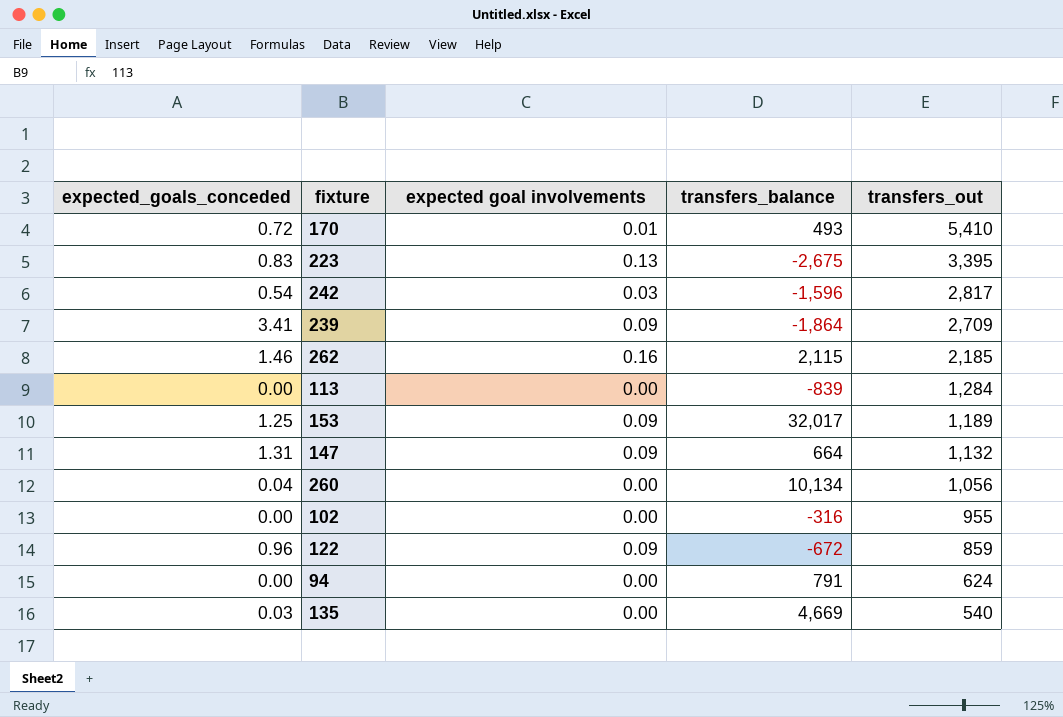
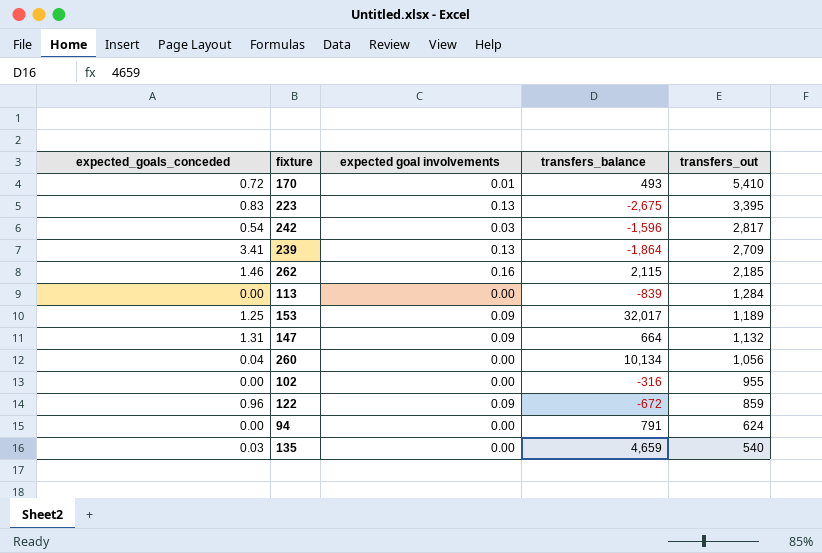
239 | expected goal involvements: 0.09 -> 0.13
135 | transfers_balance: 4,669 -> 4,659

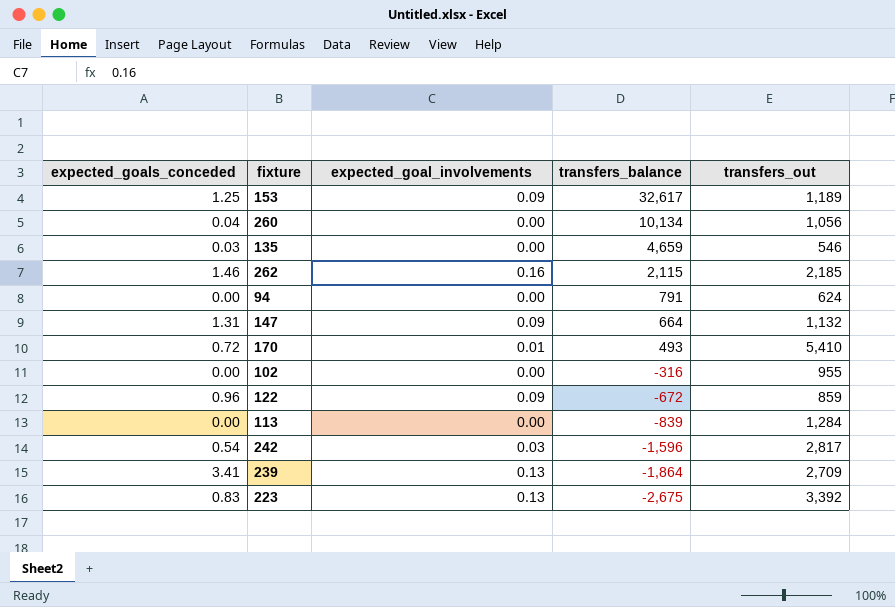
row order: transfers_out descending -> transfers_balance descending
column name: expected goal involvements -> expected_goal_involvements
153 | transfers_balance: 32,017 -> 32,617
135 | transfers_out: 540 -> 546
223 | transfers_out: 3,395 -> 3,392

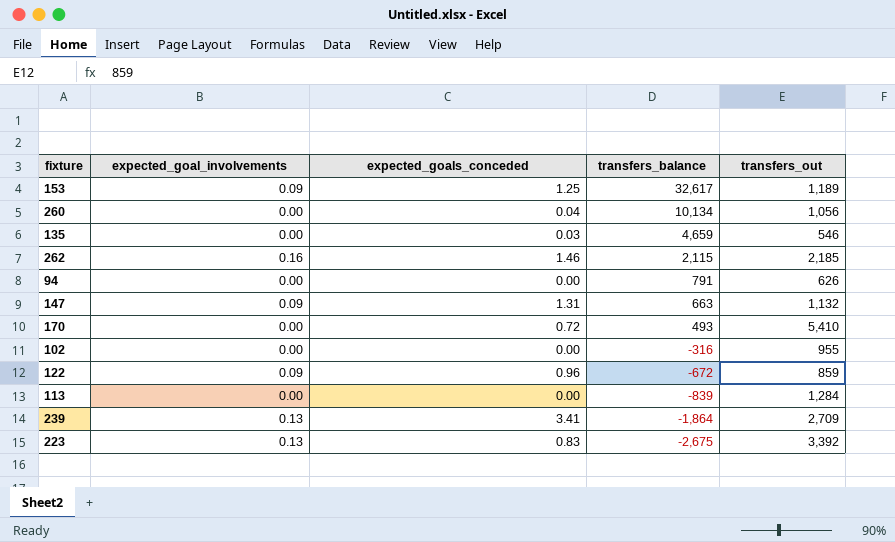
column expected_goals_conceded | position: 1 -> 3
row 242: 0.54 | 0.03 | -1,596 | 2,817 -> none
94 | transfers_out: 624 -> 626
147 | transfers_balance: 664 -> 663
170 | expected_goal_involvements: 0.01 -> 0.00

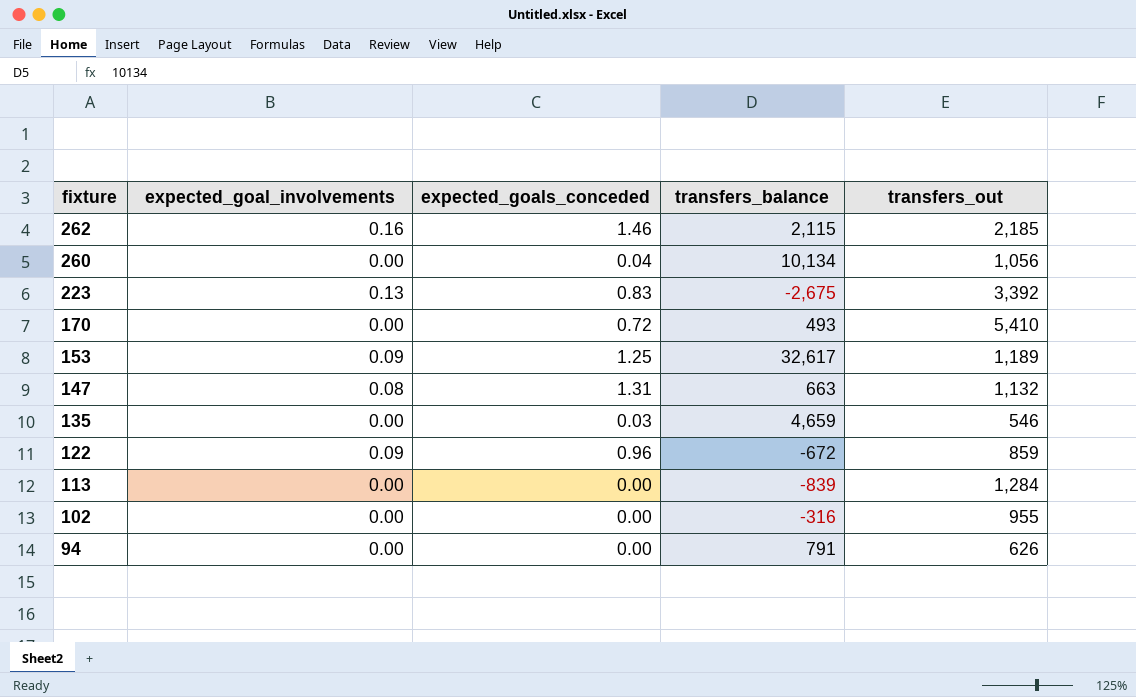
row order: transfers_balance descending -> fixture descending
row 239: 0.13 | 3.41 | -1,864 | 2,709 -> none
147 | expected_goal_involvements: 0.09 -> 0.08

